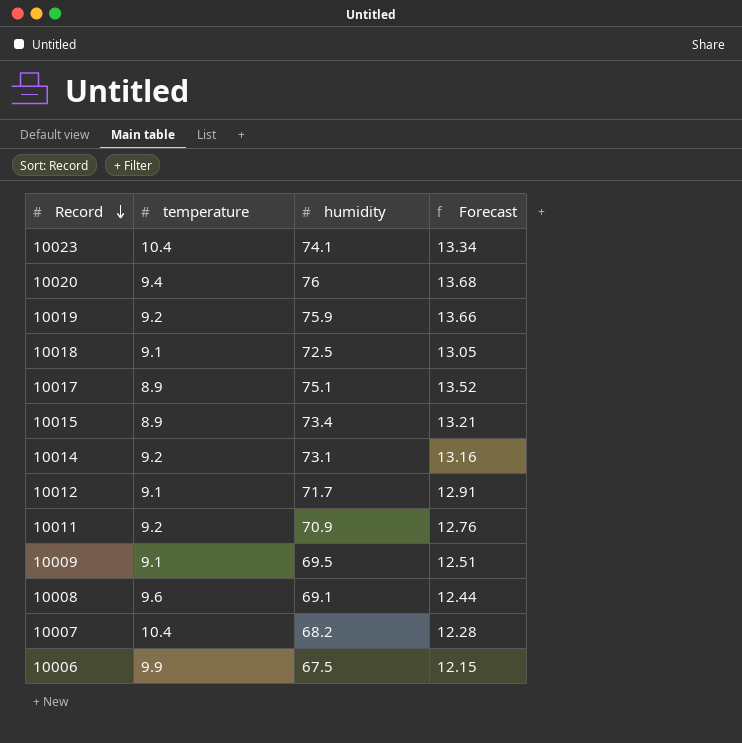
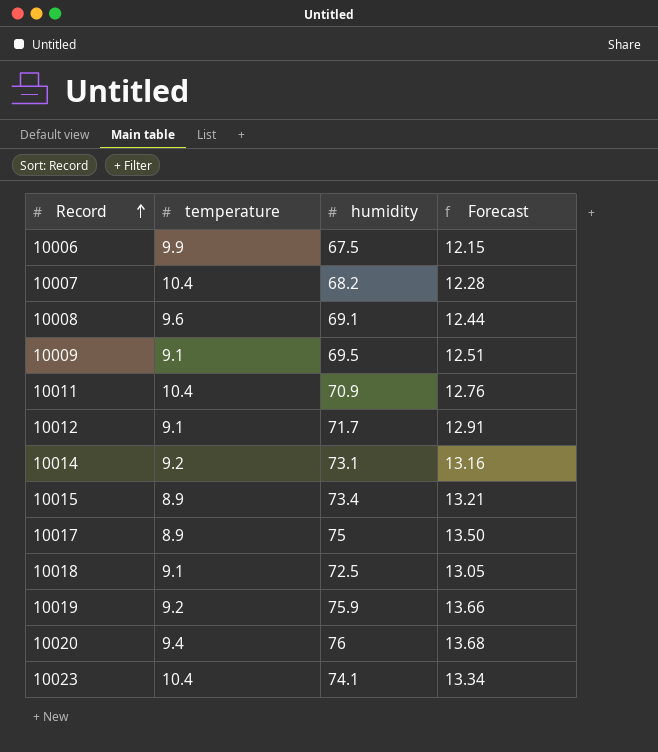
row order: Record descending -> Record ascending
10011 | temperature: 9.2 -> 10.4
10017 | humidity: 75.1 -> 75
10017 | Forecast: 13.52 -> 13.50

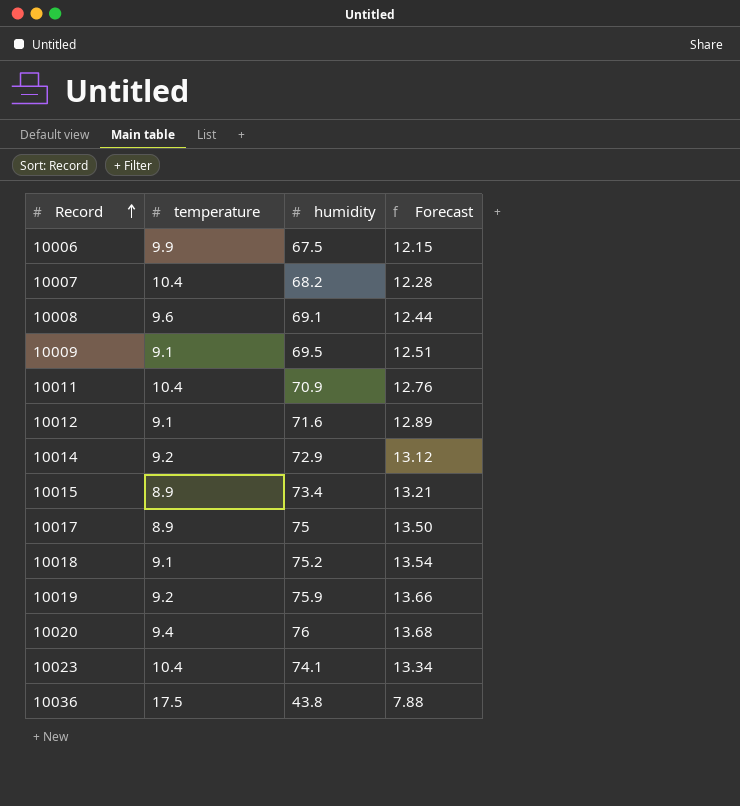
10012 | humidity: 71.7 -> 71.6
10012 | Forecast: 12.91 -> 12.89
10014 | humidity: 73.1 -> 72.9
10014 | Forecast: 13.16 -> 13.12
10018 | humidity: 72.5 -> 75.2
10018 | Forecast: 13.05 -> 13.54
row 10036: none -> 17.5 | 43.8 | 7.88

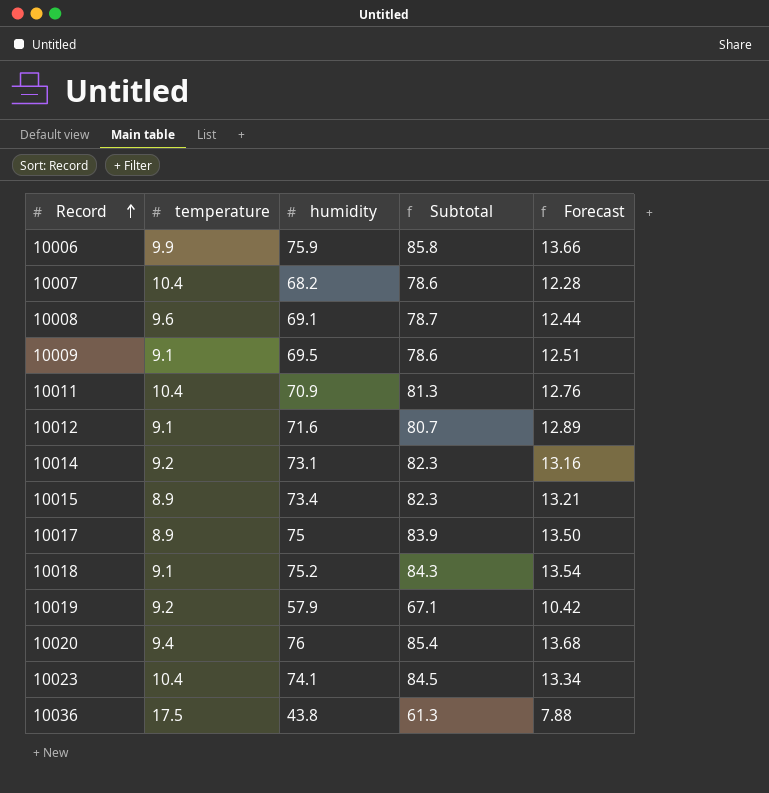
column Subtotal | formula: none -> [temperature] + [humidity]
10006 | humidity: 67.5 -> 75.9
10006 | Forecast: 12.15 -> 13.66
10014 | humidity: 72.9 -> 73.1
10014 | Forecast: 13.12 -> 13.16
10019 | humidity: 75.9 -> 57.9
10019 | Forecast: 13.66 -> 10.42

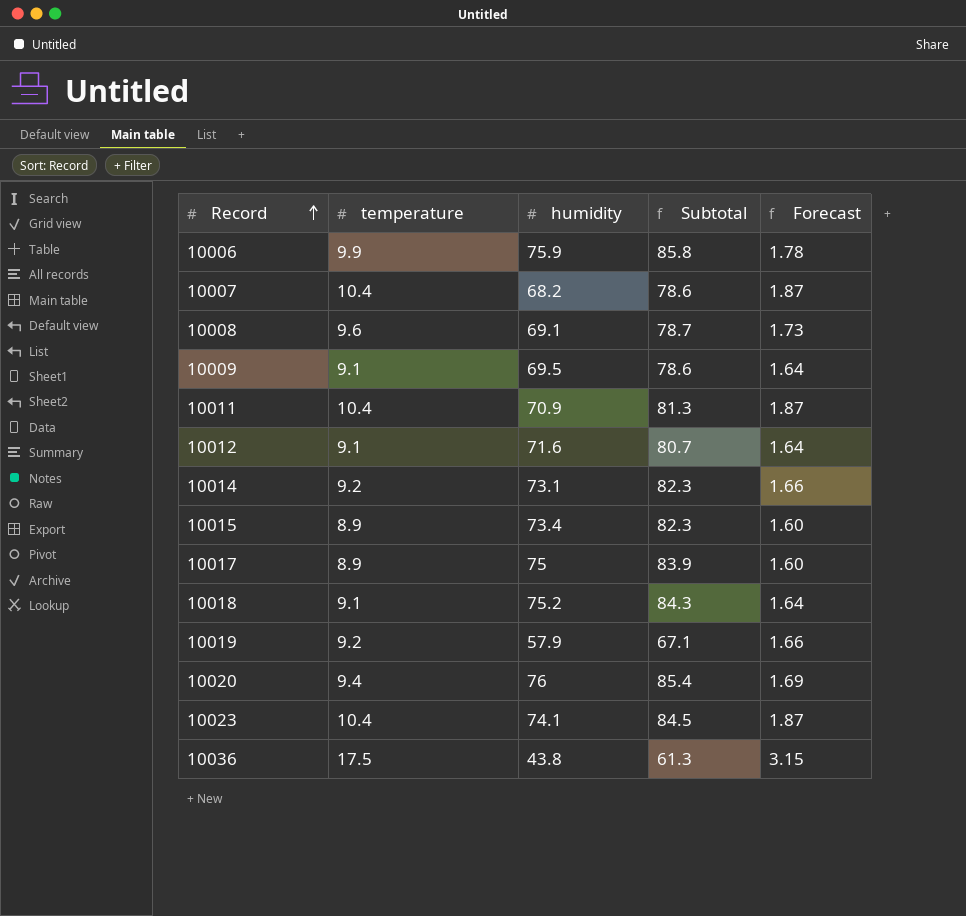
column Forecast | formula: [humidity] * 0.18 -> [temperature] * 0.18

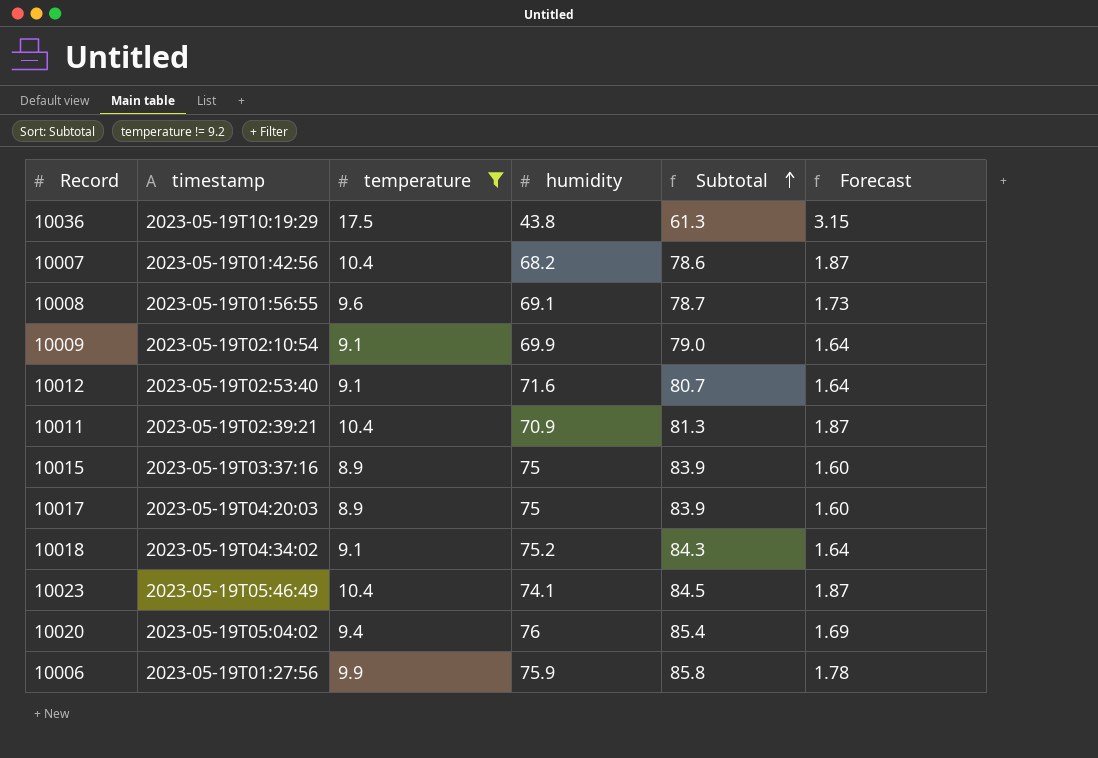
filter: none -> temperature != 9.2
row order: Record ascending -> Subtotal ascending
column timestamp | position: none -> 2
10009 | humidity: 69.5 -> 69.9
10009 | Subtotal: 78.6 -> 79.0
10015 | humidity: 73.4 -> 75
10015 | Subtotal: 82.3 -> 83.9

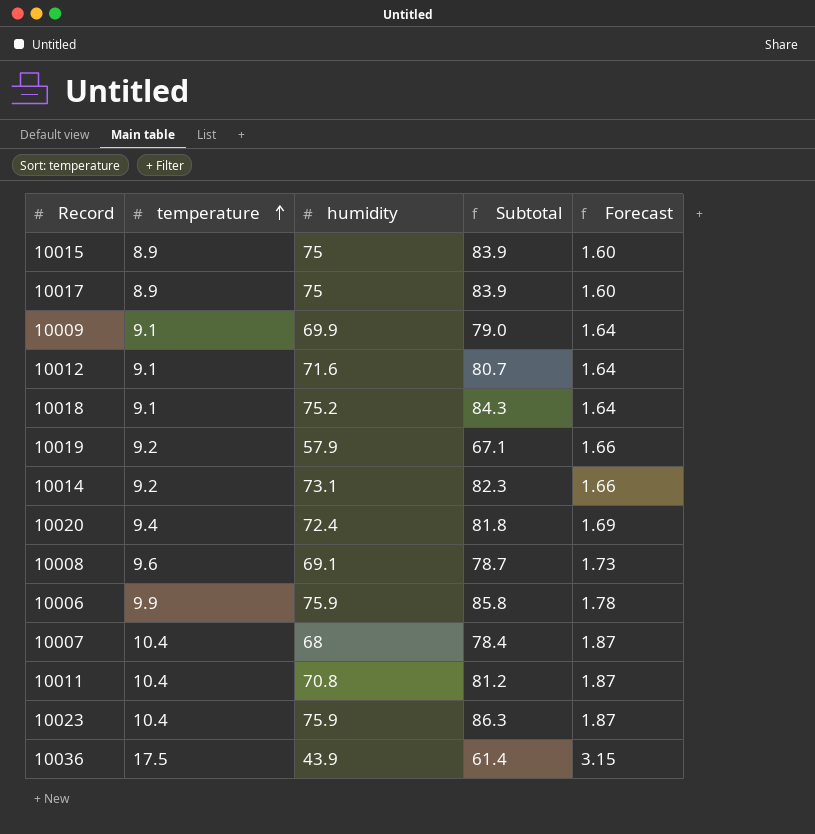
filter: temperature != 9.2 -> none
row order: Subtotal ascending -> temperature ascending
column timestamp | position: 2 -> none
10020 | humidity: 76 -> 72.4
10020 | Subtotal: 85.4 -> 81.8
10007 | humidity: 68.2 -> 68
10007 | Subtotal: 78.6 -> 78.4
10011 | humidity: 70.9 -> 70.8
10011 | Subtotal: 81.3 -> 81.2
10023 | humidity: 74.1 -> 75.9
10023 | Subtotal: 84.5 -> 86.3
10036 | humidity: 43.8 -> 43.9
10036 | Subtotal: 61.3 -> 61.4

